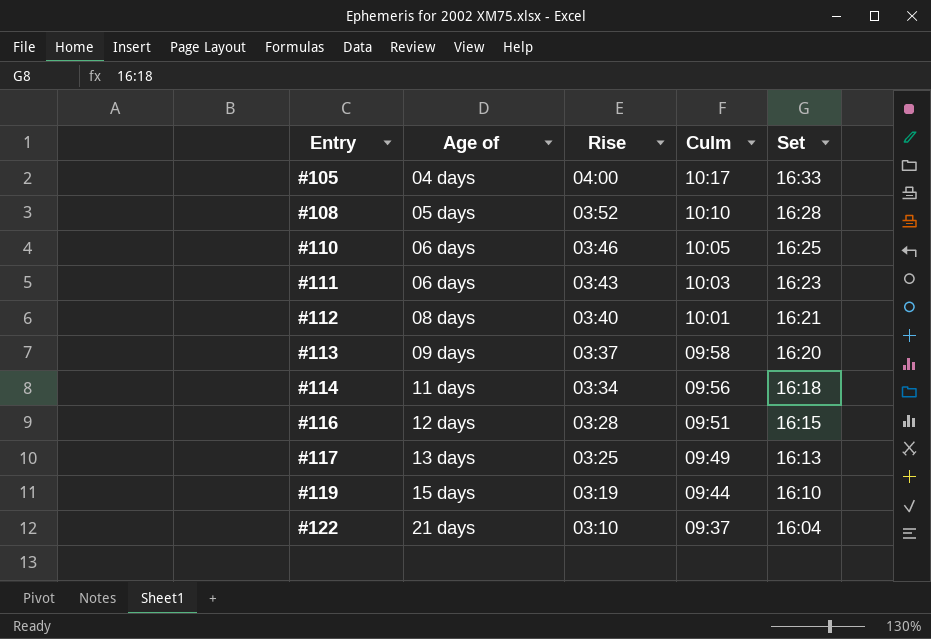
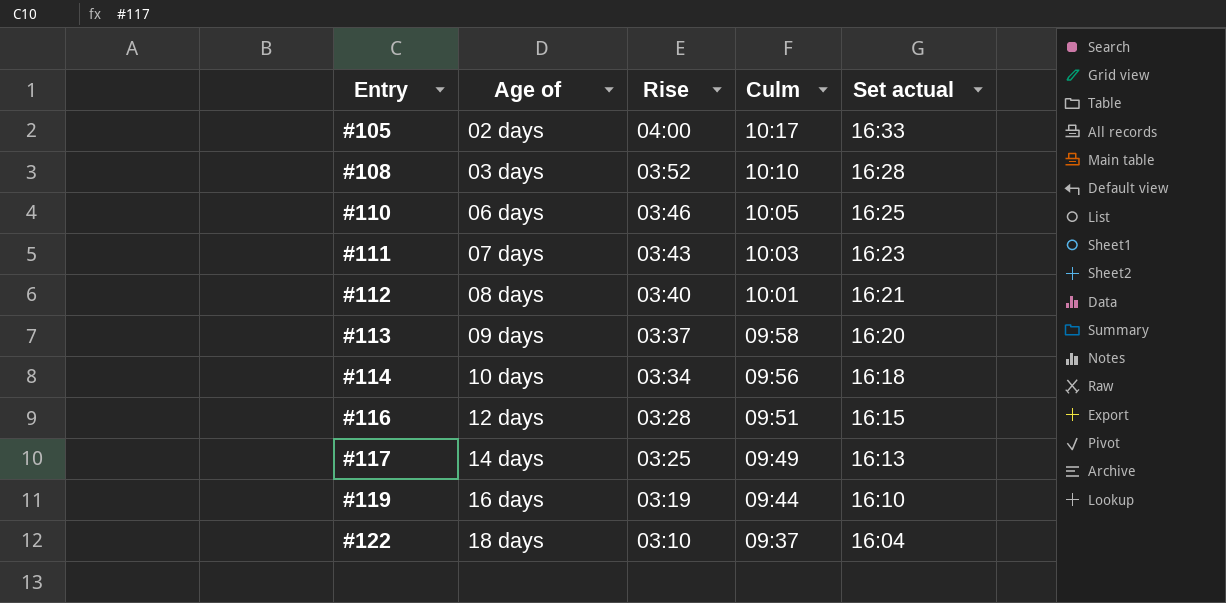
column name: Set -> Set actual
#105 | Age of: 04 days -> 02 days
#108 | Age of: 05 days -> 03 days
#111 | Age of: 06 days -> 07 days
#114 | Age of: 11 days -> 10 days
#117 | Age of: 13 days -> 14 days
#119 | Age of: 15 days -> 16 days
#122 | Age of: 21 days -> 18 days

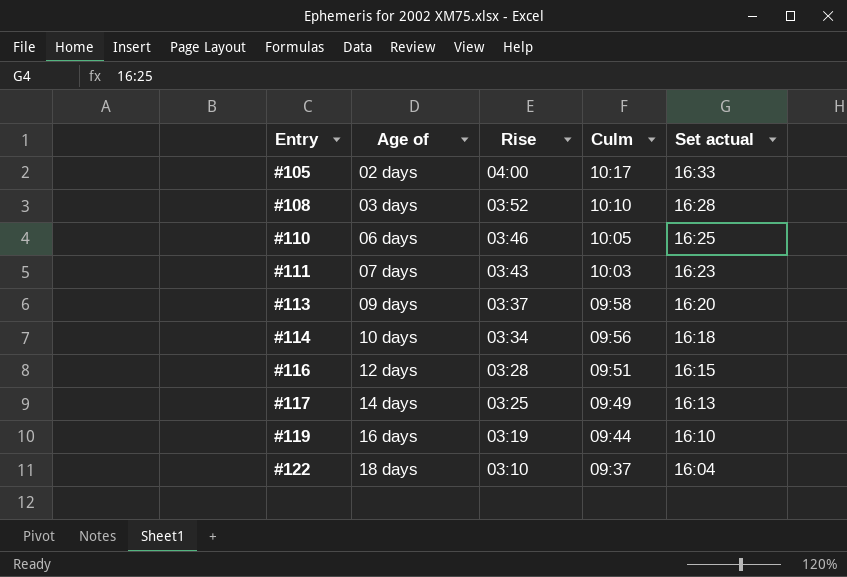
row #112: 08 days | 03:40 | 10:01 | 16:21 -> none

